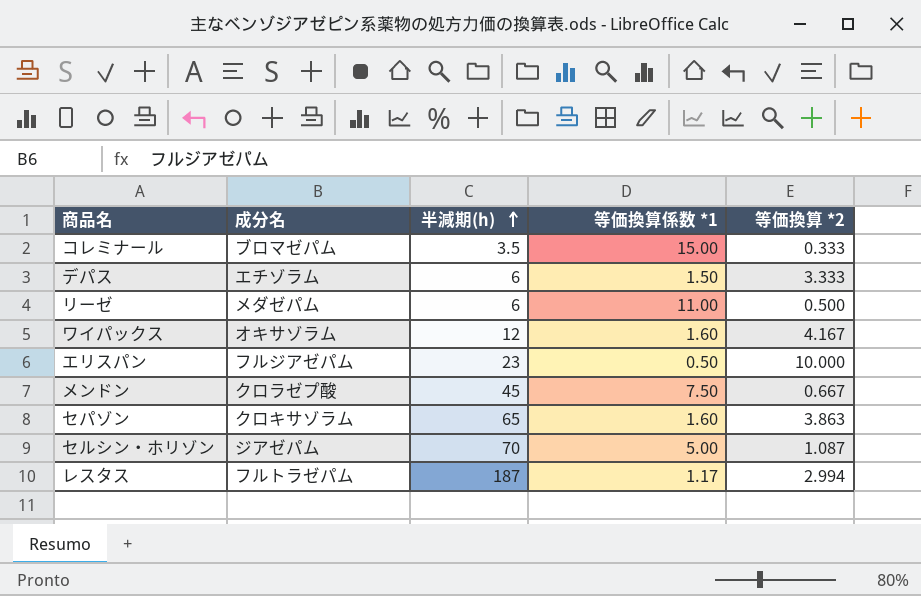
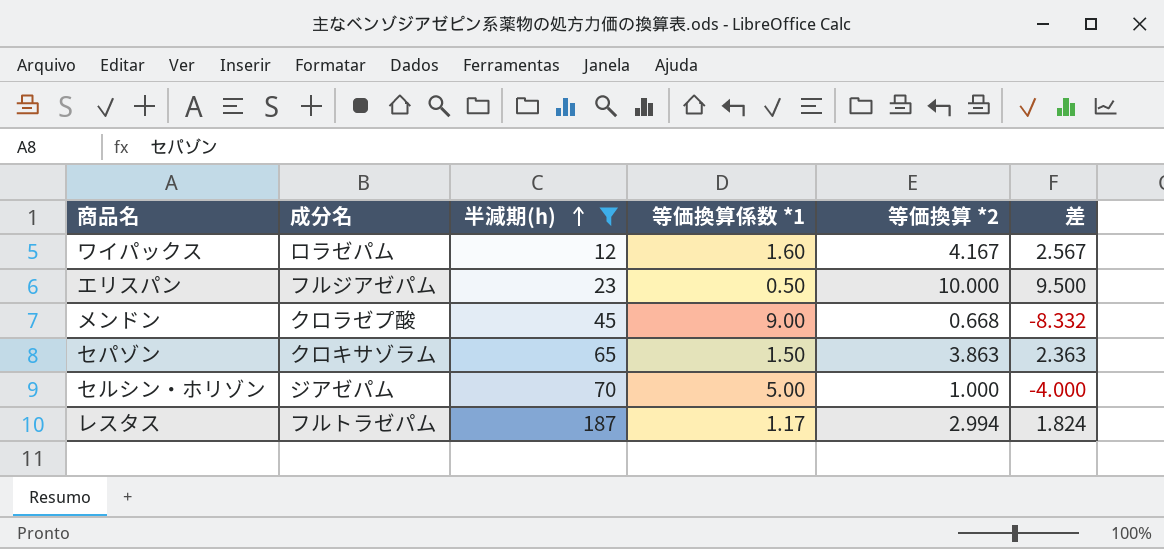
filter: none -> 半減期(h) >= 12
column 差 | formula: none -> [等価換算 *2] - [等価換算係数 *1]
ワイパックス | 成分名: オキサゾラム -> ロラゼパム
メンドン | 等価換算係数 *1: 7.50 -> 9.00
メンドン | 等価換算 *2: 0.667 -> 0.668
セパゾン | 等価換算係数 *1: 1.60 -> 1.50
セルシン・ホリゾン | 等価換算 *2: 1.087 -> 1.000

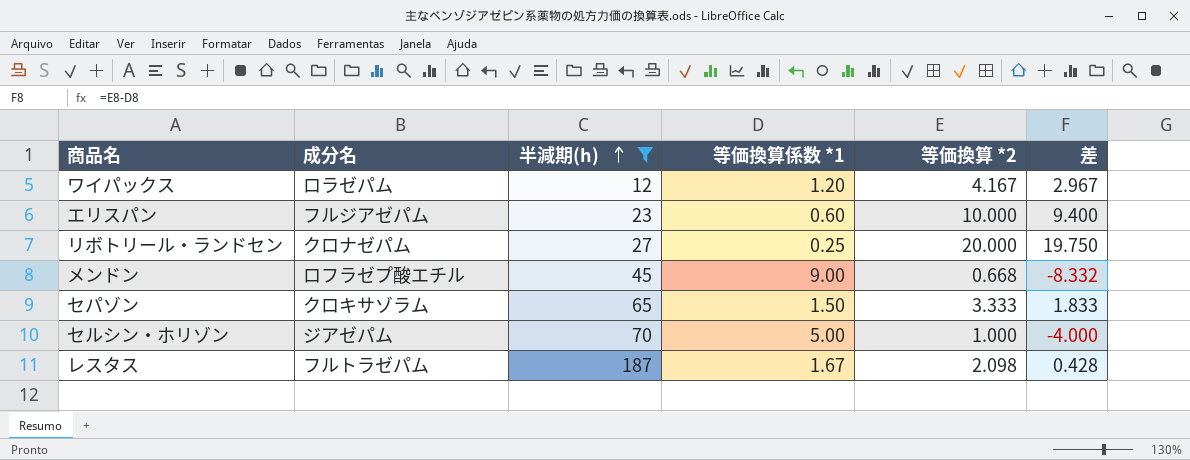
ワイパックス | 等価換算係数 *1: 1.60 -> 1.20
ワイパックス | 差: 2.567 -> 2.967
エリスパン | 等価換算係数 *1: 0.50 -> 0.60
エリスパン | 差: 9.500 -> 9.400
row リボトリール・ランドセン: none -> クロナゼパム | 27 | 0.25 | 20.000 | 19.750
メンドン | 成分名: クロラゼプ酸 -> ロフラゼプ酸エチル
セパゾン | 等価換算 *2: 3.863 -> 3.333
セパゾン | 差: 2.363 -> 1.833
レスタス | 等価換算係数 *1: 1.17 -> 1.67
レスタス | 等価換算 *2: 2.994 -> 2.098
レスタス | 差: 1.824 -> 0.428

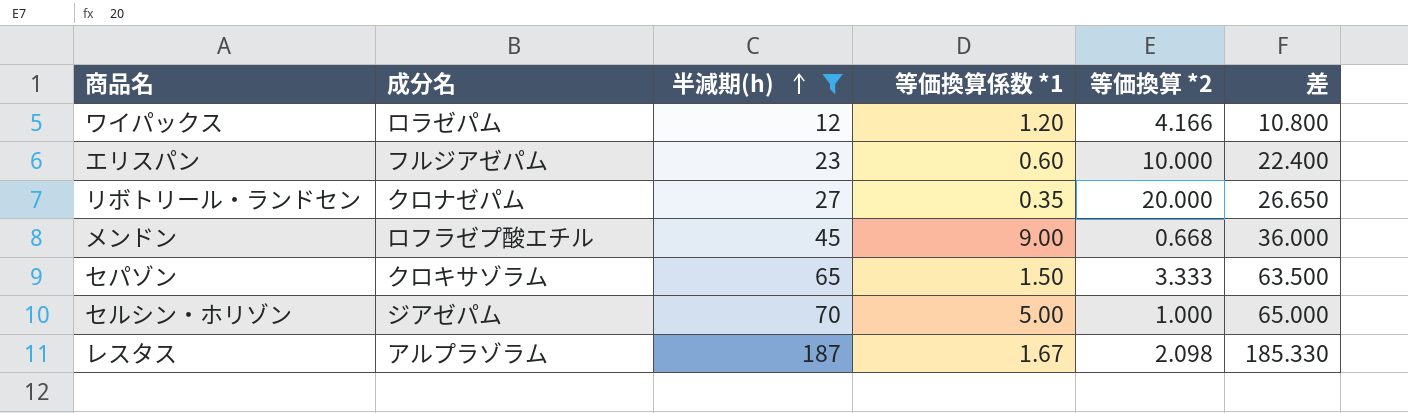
column 差 | formula: [等価換算 *2] - [等価換算係数 *1] -> [半減期(h)] - [等価換算係数 *1]
ワイパックス | 等価換算 *2: 4.167 -> 4.166
リボトリール・ランドセン | 等価換算係数 *1: 0.25 -> 0.35
レスタス | 成分名: フルトラゼパム -> アルプラゾラム

